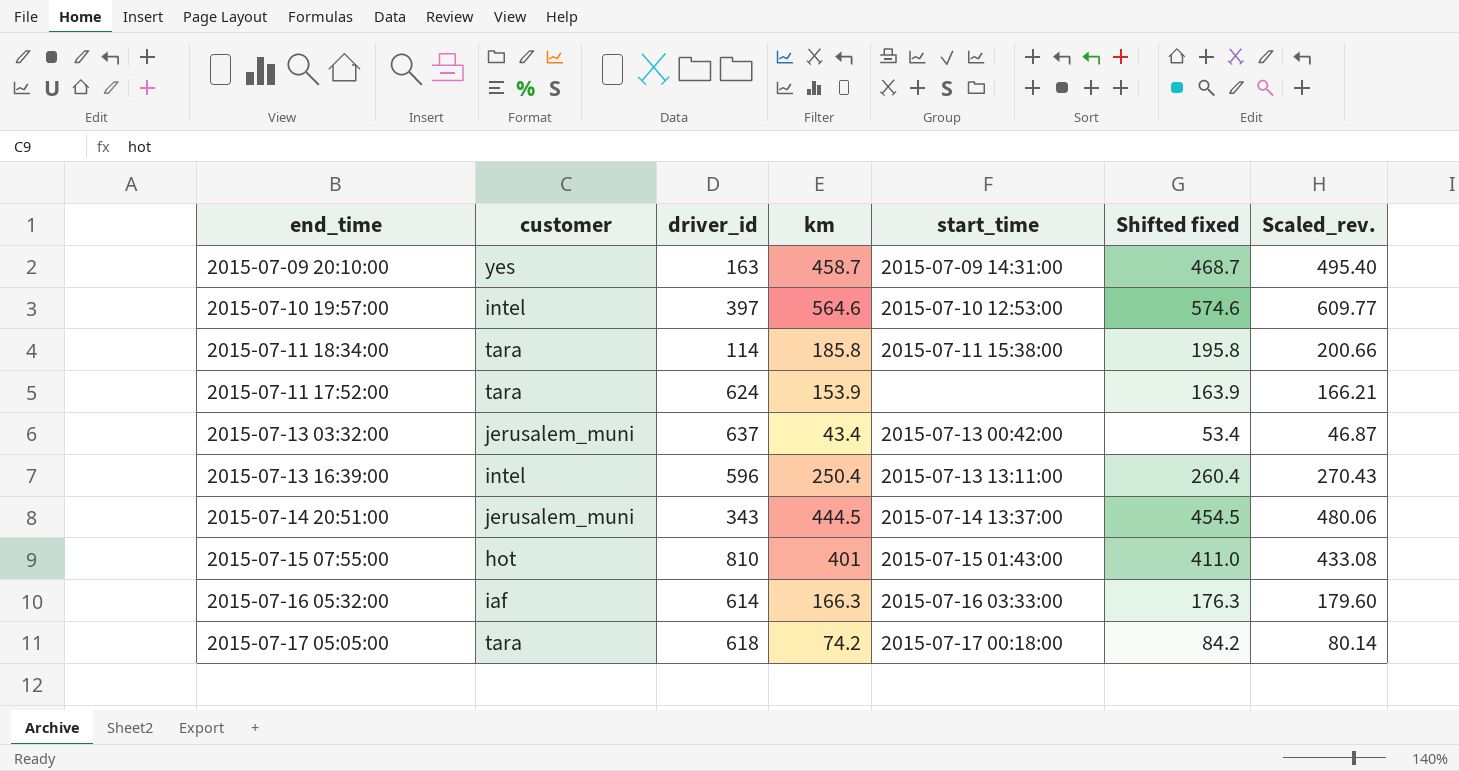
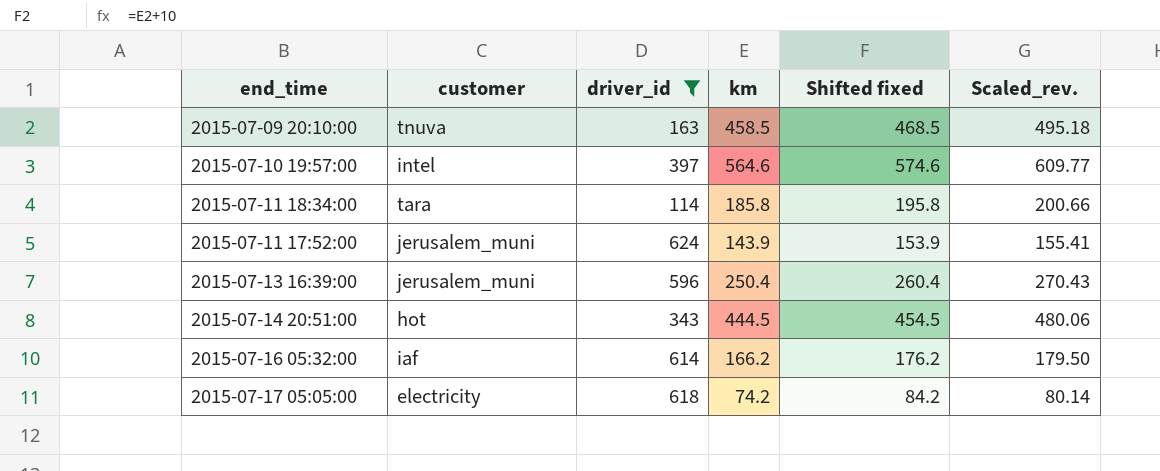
filter: none -> driver_id <= 624
column start_time | position: 5 -> none
2015-07-09 20:10:00 | customer: yes -> tnuva
2015-07-09 20:10:00 | km: 458.7 -> 458.5
2015-07-09 20:10:00 | Shifted fixed: 468.7 -> 468.5
2015-07-09 20:10:00 | Scaled_rev.: 495.40 -> 495.18
2015-07-11 17:52:00 | customer: tara -> jerusalem_muni
2015-07-11 17:52:00 | km: 153.9 -> 143.9
2015-07-11 17:52:00 | Shifted fixed: 163.9 -> 153.9
2015-07-11 17:52:00 | Scaled_rev.: 166.21 -> 155.41
2015-07-13 16:39:00 | customer: intel -> jerusalem_muni
2015-07-14 20:51:00 | customer: jerusalem_muni -> hot
2015-07-16 05:32:00 | km: 166.3 -> 166.2
2015-07-16 05:32:00 | Shifted fixed: 176.3 -> 176.2
2015-07-16 05:32:00 | Scaled_rev.: 179.60 -> 179.50
2015-07-17 05:05:00 | customer: tara -> electricity

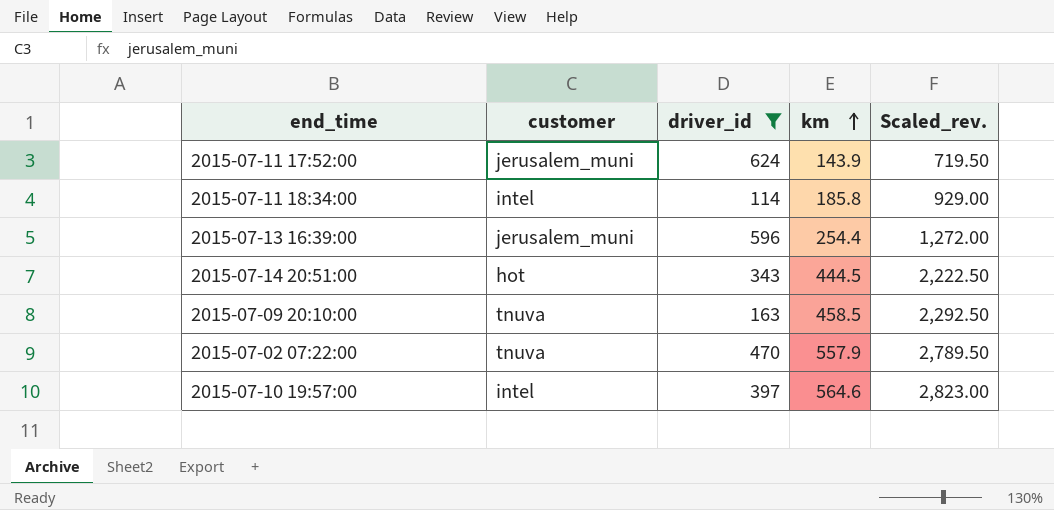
row order: none -> km ascending
column Shifted fixed | formula: [km] + 10 -> none
column Scaled_rev. | formula: [km] * 1.08 -> [km] * 5
row 2015-07-16 05:32:00: iaf | 614 | 166.2 | 176.2 | 179.50 -> none
row 2015-07-17 05:05:00: electricity | 618 | 74.2 | 84.2 | 80.14 -> none
2015-07-11 18:34:00 | customer: tara -> intel
2015-07-13 16:39:00 | km: 250.4 -> 254.4
row 2015-07-02 07:22:00: none -> tnuva | 470 | 557.9 | 2,789.50

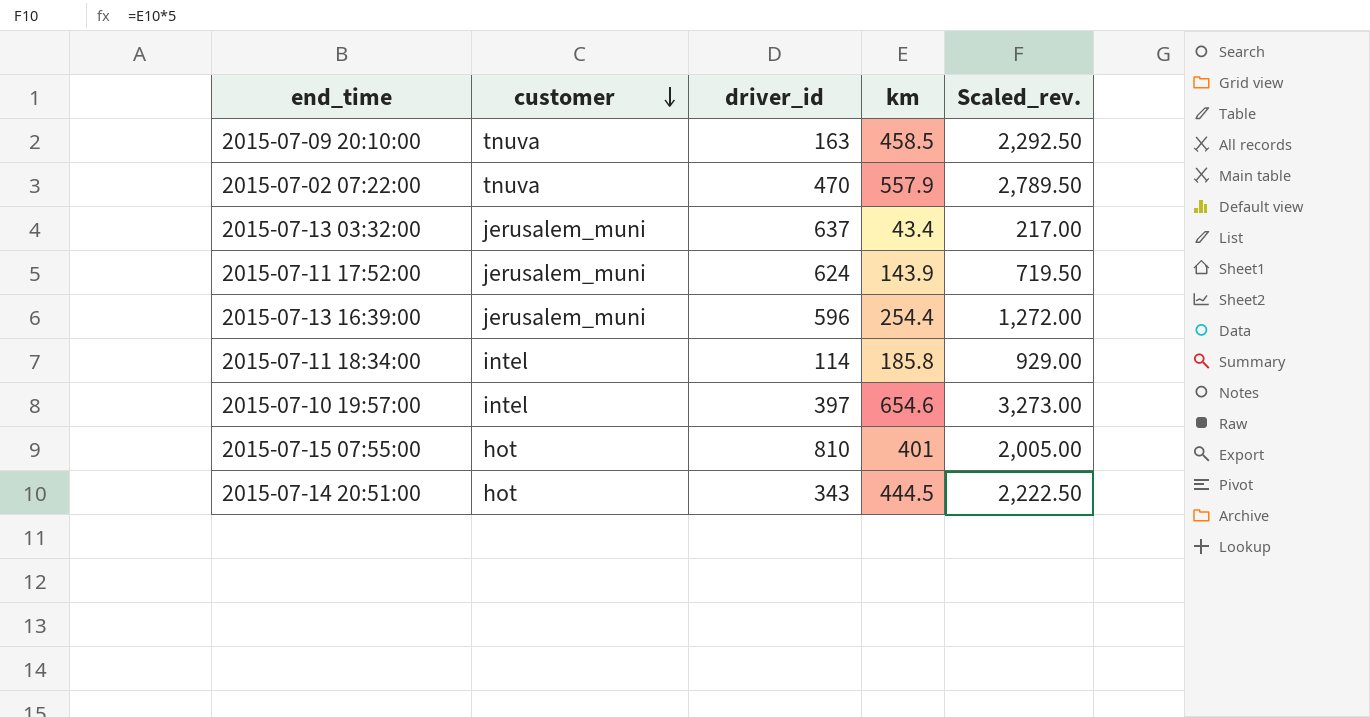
filter: driver_id <= 624 -> none
row order: km ascending -> customer descending
2015-07-10 19:57:00 | km: 564.6 -> 654.6
2015-07-10 19:57:00 | Scaled_rev.: 2,823.00 -> 3,273.00

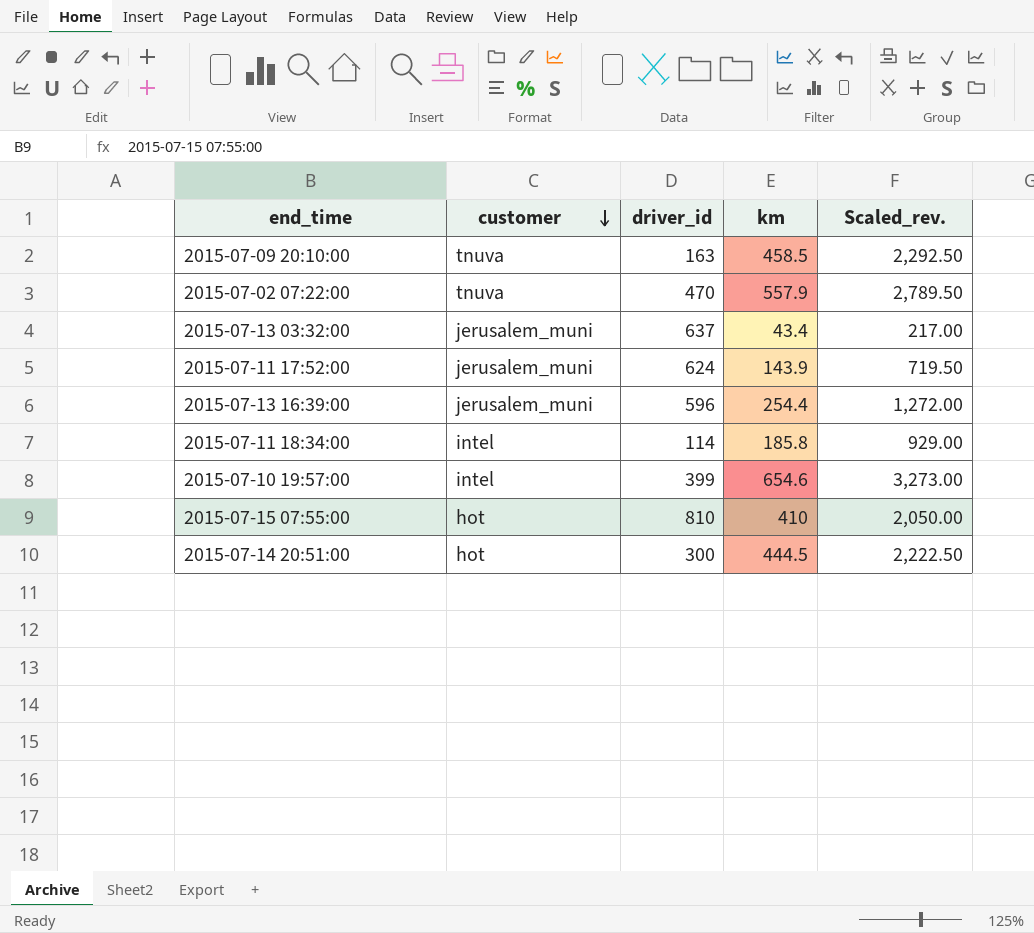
2015-07-10 19:57:00 | driver_id: 397 -> 399
2015-07-15 07:55:00 | km: 401 -> 410
2015-07-15 07:55:00 | Scaled_rev.: 2,005.00 -> 2,050.00
2015-07-14 20:51:00 | driver_id: 343 -> 300

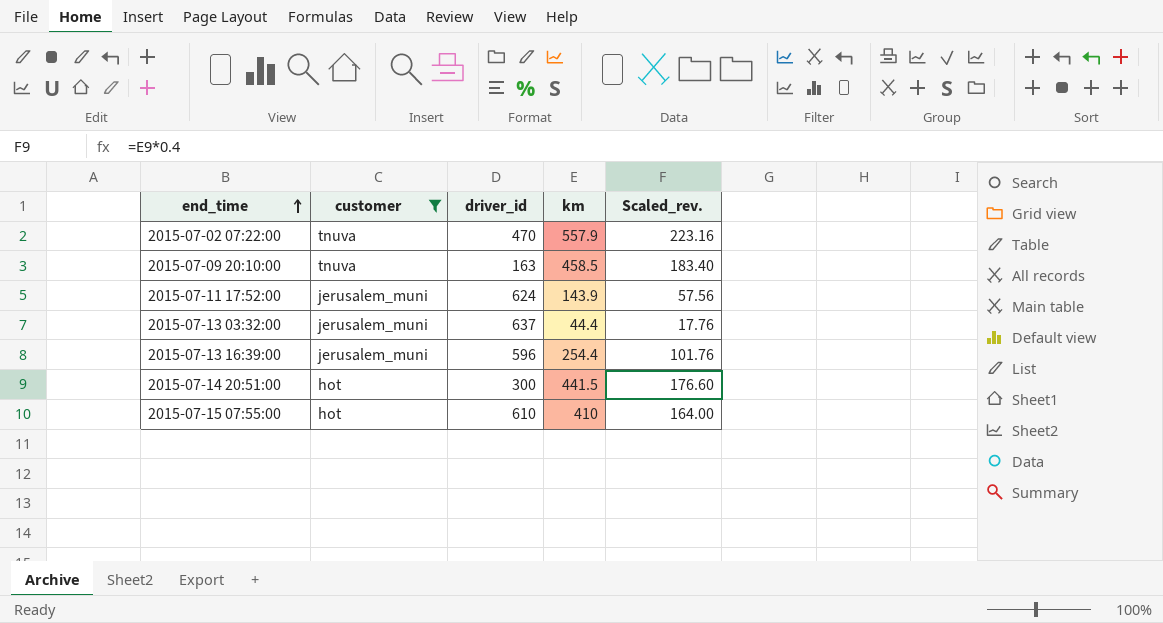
filter: none -> customer != intel
row order: customer descending -> end_time ascending
column Scaled_rev. | formula: [km] * 5 -> [km] * 0.4
2015-07-13 03:32:00 | km: 43.4 -> 44.4
2015-07-14 20:51:00 | km: 444.5 -> 441.5
2015-07-15 07:55:00 | driver_id: 810 -> 610

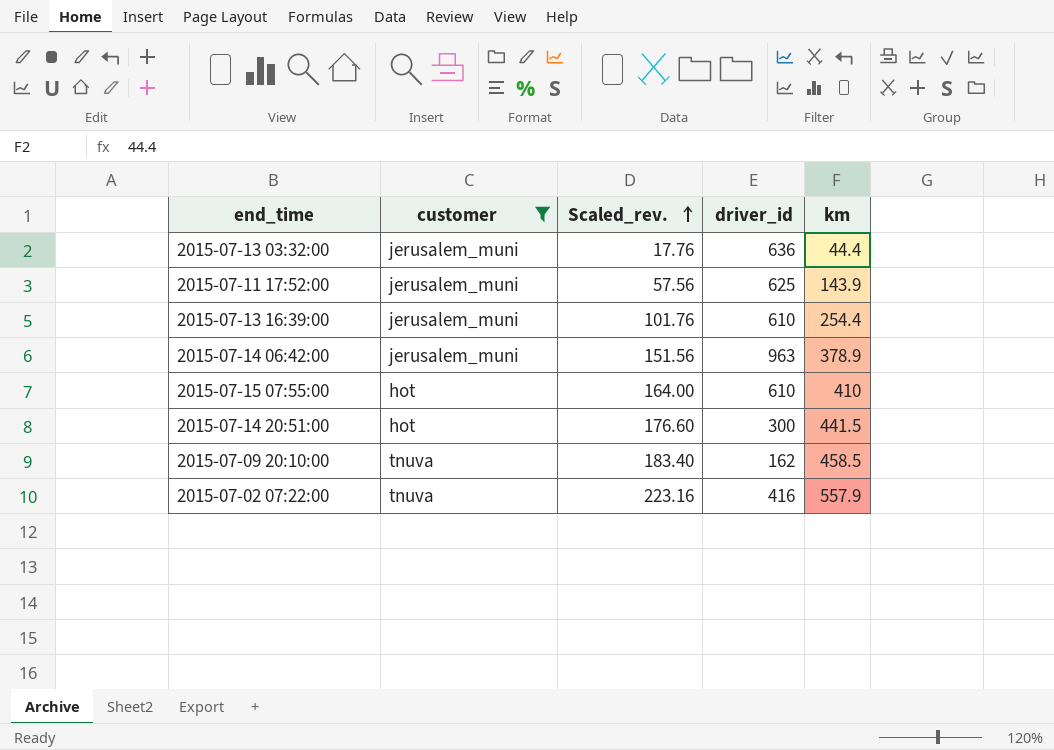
row order: end_time ascending -> Scaled_rev. ascending
column Scaled_rev. | position: 5 -> 3
2015-07-13 03:32:00 | driver_id: 637 -> 636
2015-07-11 17:52:00 | driver_id: 624 -> 625
2015-07-13 16:39:00 | driver_id: 596 -> 610
row 2015-07-14 06:42:00: none -> jerusalem_muni | 151.56 | 963 | 378.9
2015-07-09 20:10:00 | driver_id: 163 -> 162
2015-07-02 07:22:00 | driver_id: 470 -> 416

